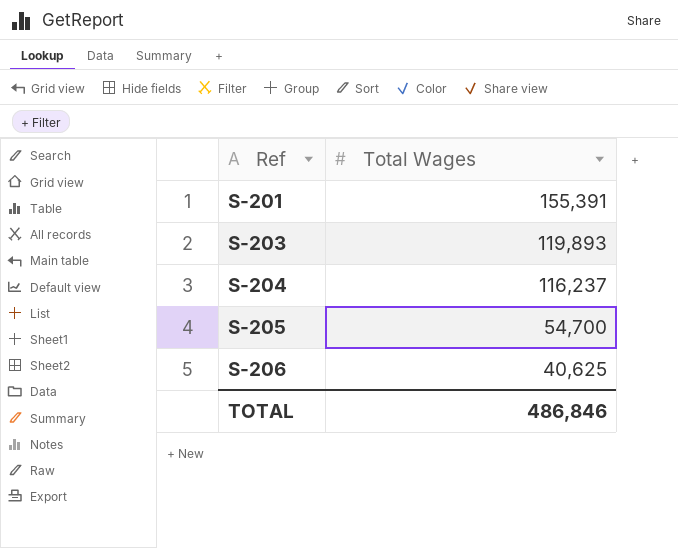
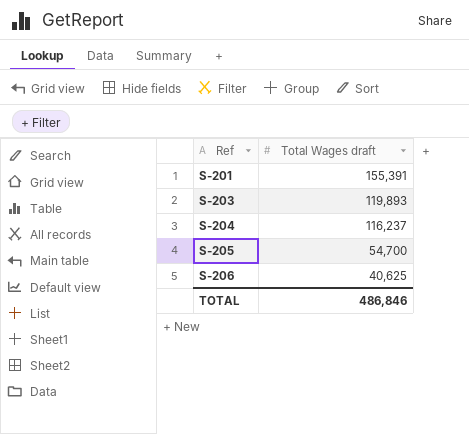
column name: Total Wages -> Total Wages draft

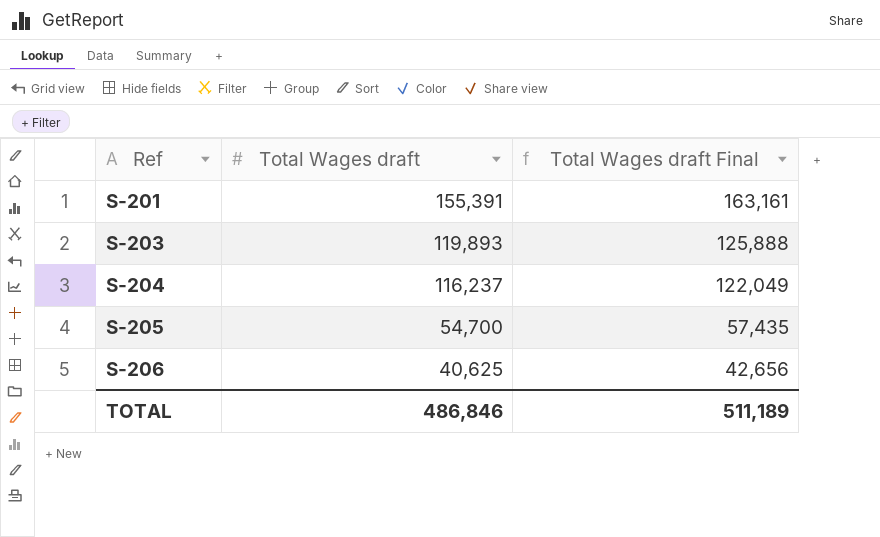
column Total Wages draft Final | formula: none -> [Total Wages draft] * 1.05

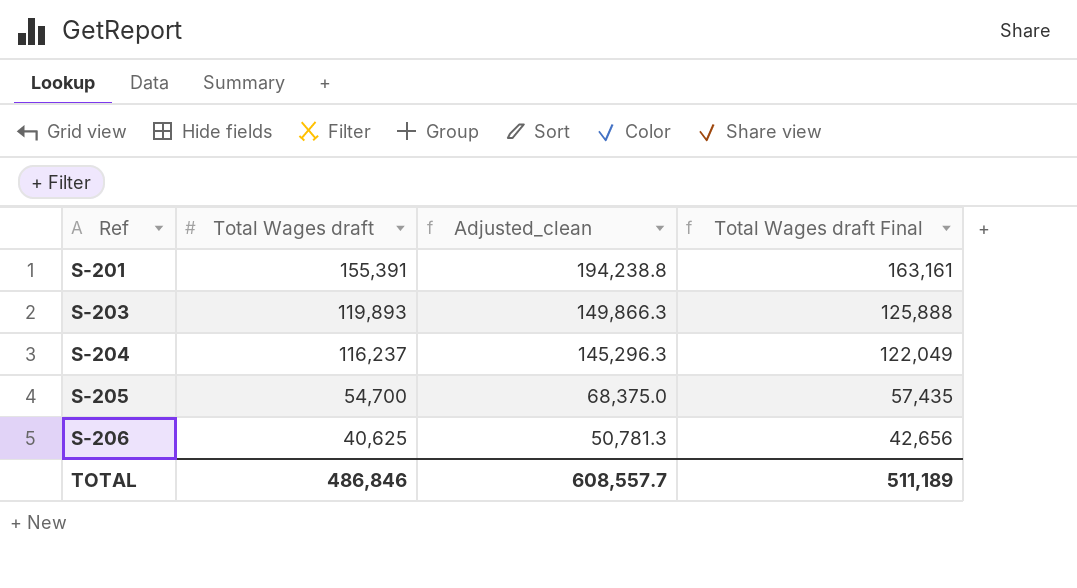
column Adjusted_clean | formula: none -> [Total Wages draft] * 1.25

